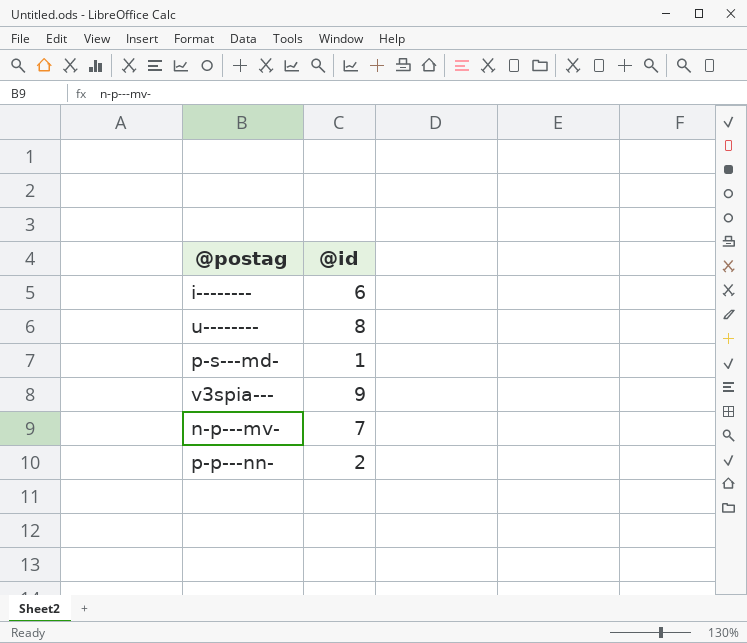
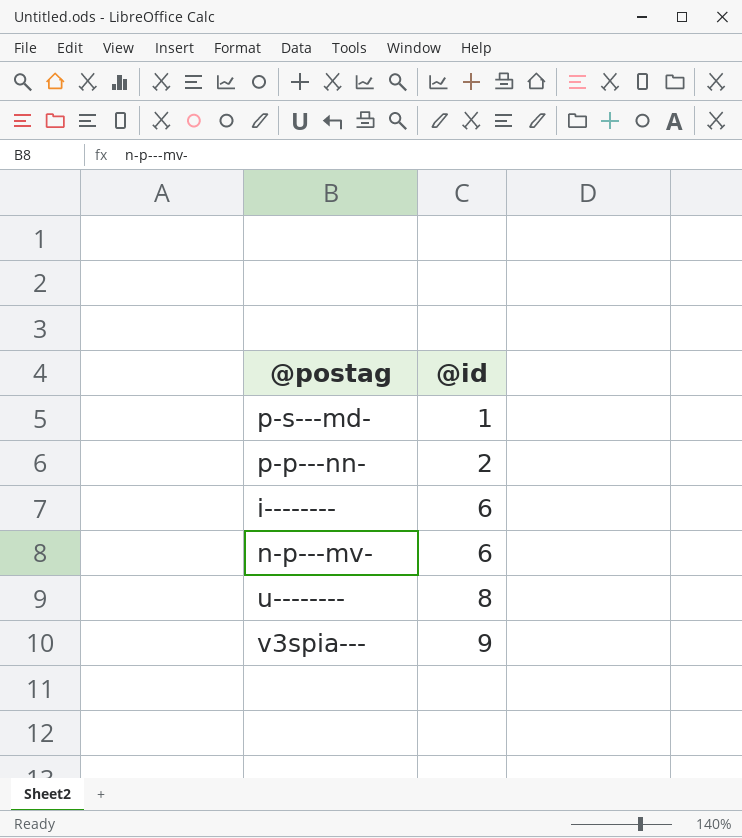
row order: none -> @id ascending
n-p---mv- | @id: 7 -> 6

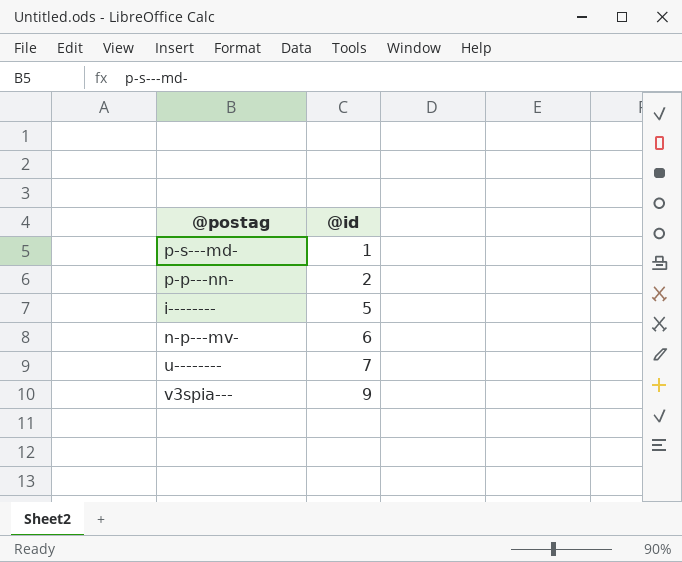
i-------- | @id: 6 -> 5
u-------- | @id: 8 -> 7

